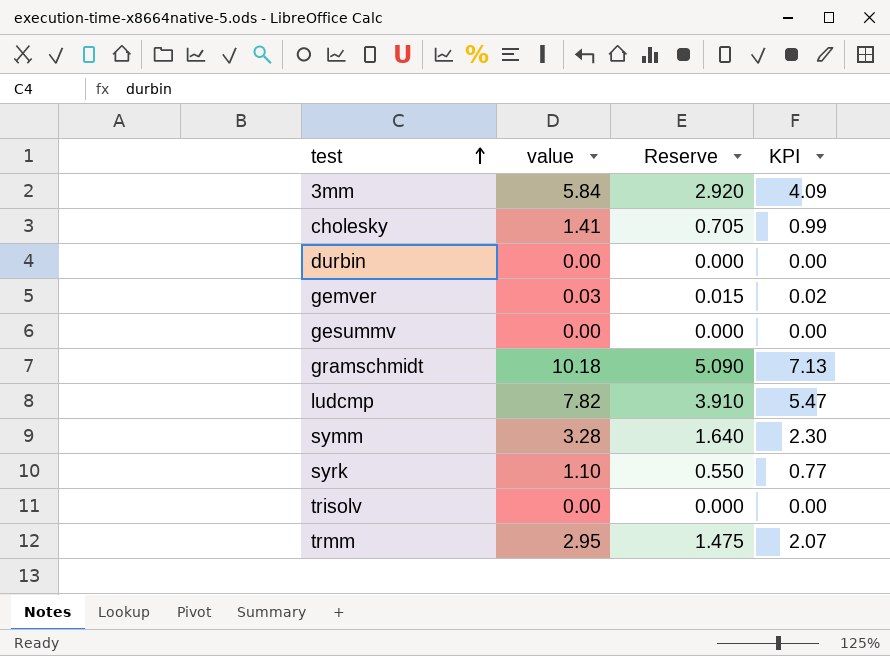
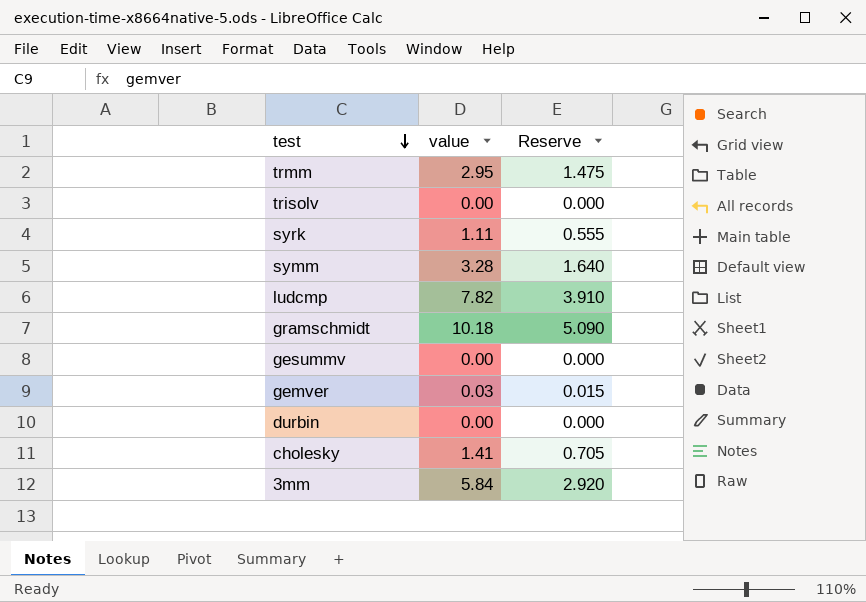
row order: test ascending -> test descending
column KPI | formula: [value] * 0.7 -> none
syrk | value: 1.10 -> 1.11
syrk | Reserve: 0.550 -> 0.555

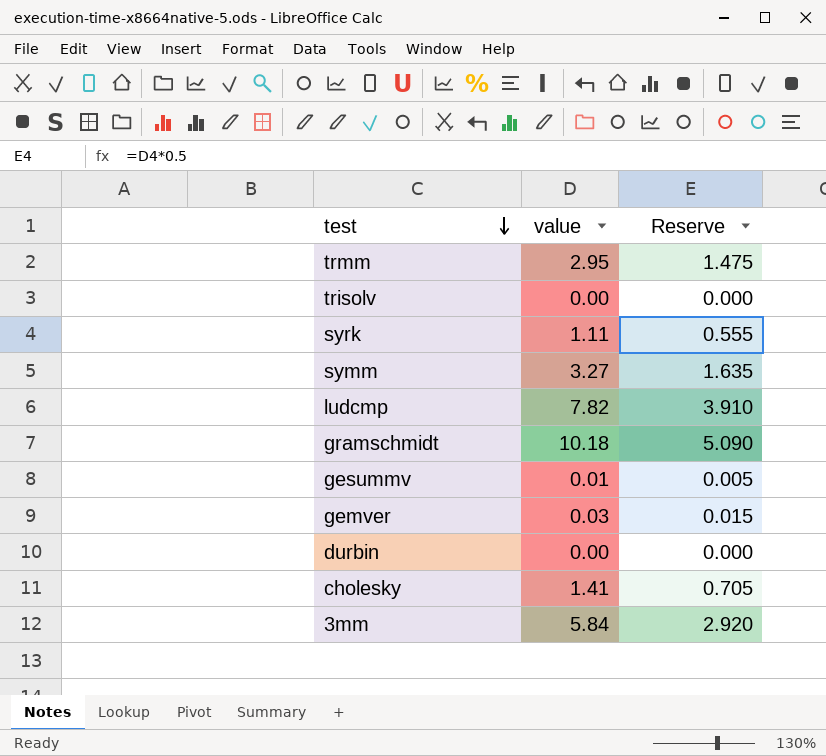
symm | value: 3.28 -> 3.27
symm | Reserve: 1.640 -> 1.635
gesummv | value: 0.00 -> 0.01
gesummv | Reserve: 0.000 -> 0.005

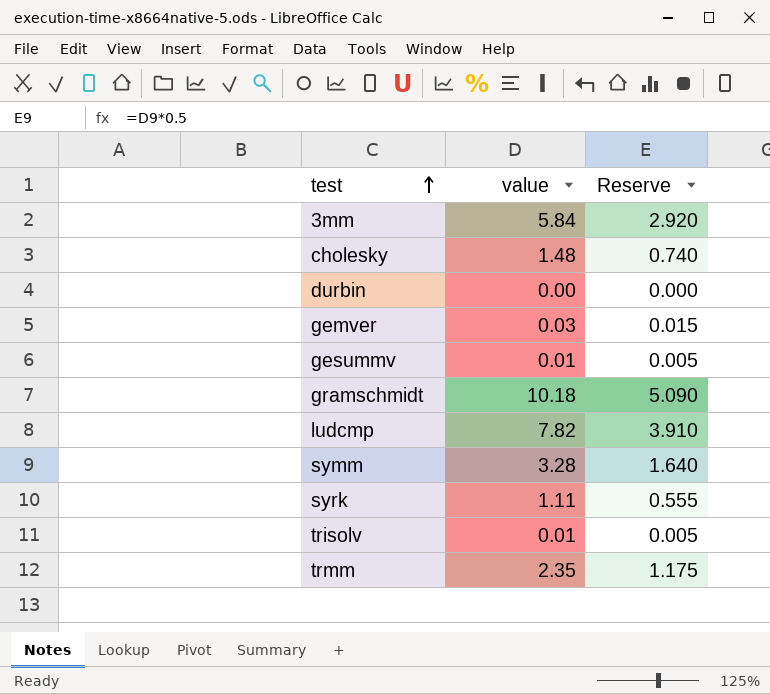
row order: test descending -> test ascending
cholesky | value: 1.41 -> 1.48
cholesky | Reserve: 0.705 -> 0.740
symm | value: 3.27 -> 3.28
symm | Reserve: 1.635 -> 1.640
trisolv | value: 0.00 -> 0.01
trisolv | Reserve: 0.000 -> 0.005
trmm | value: 2.95 -> 2.35
trmm | Reserve: 1.475 -> 1.175

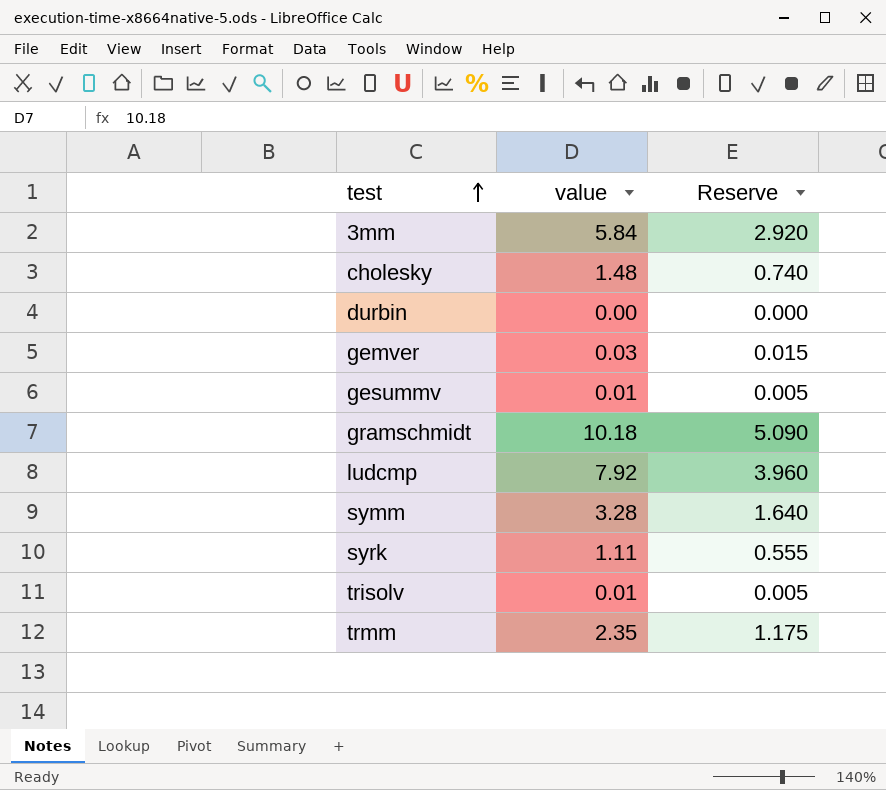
ludcmp | value: 7.82 -> 7.92
ludcmp | Reserve: 3.910 -> 3.960

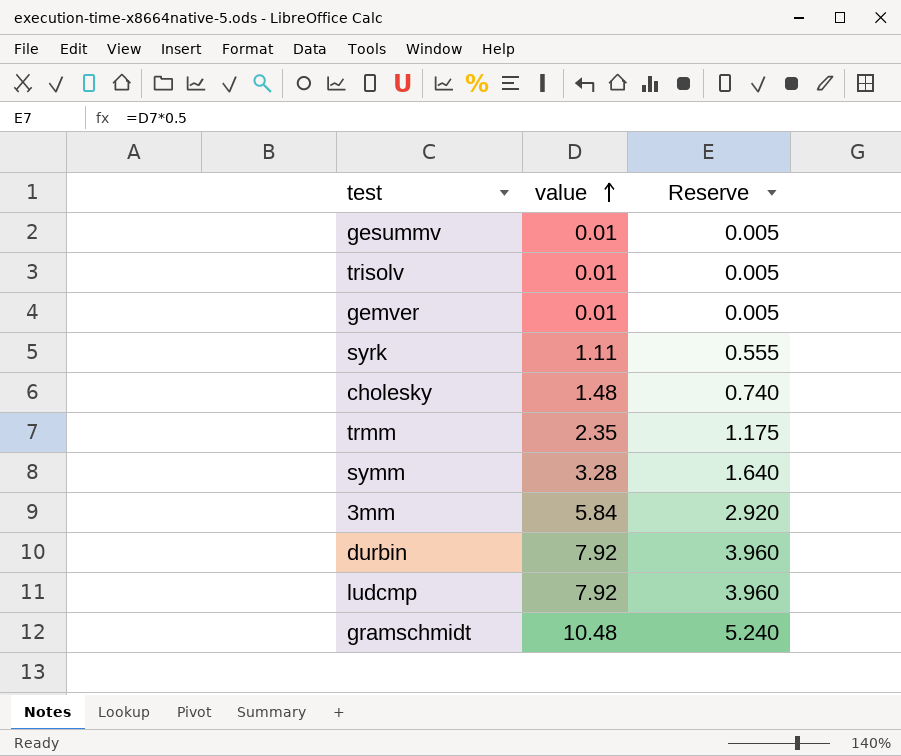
row order: test ascending -> value ascending
gemver | value: 0.03 -> 0.01
gemver | Reserve: 0.015 -> 0.005
durbin | value: 0.00 -> 7.92
durbin | Reserve: 0.000 -> 3.960
gramschmidt | value: 10.18 -> 10.48
gramschmidt | Reserve: 5.090 -> 5.240

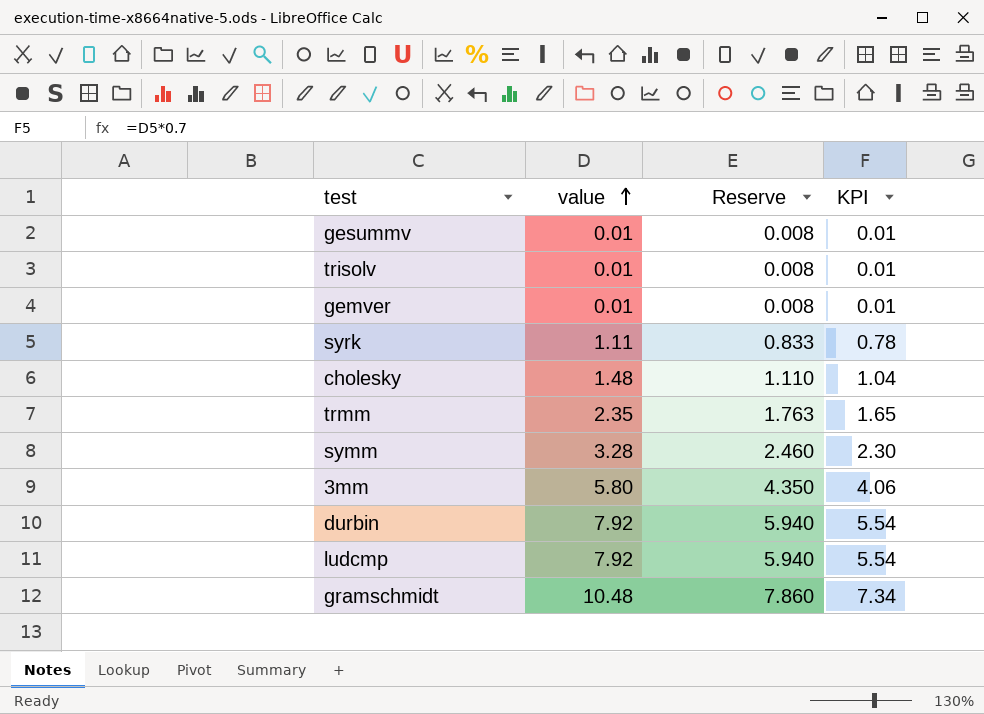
column Reserve | formula: [value] * 0.5 -> [value] * 0.75
column KPI | formula: none -> [value] * 0.7
3mm | value: 5.84 -> 5.80

